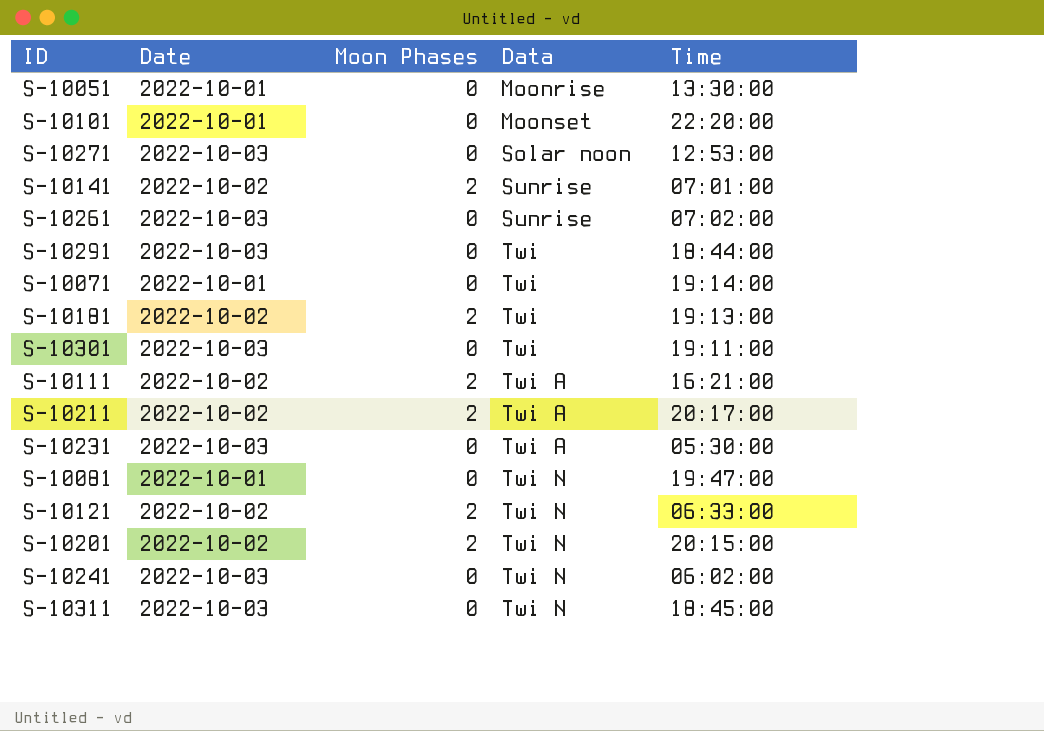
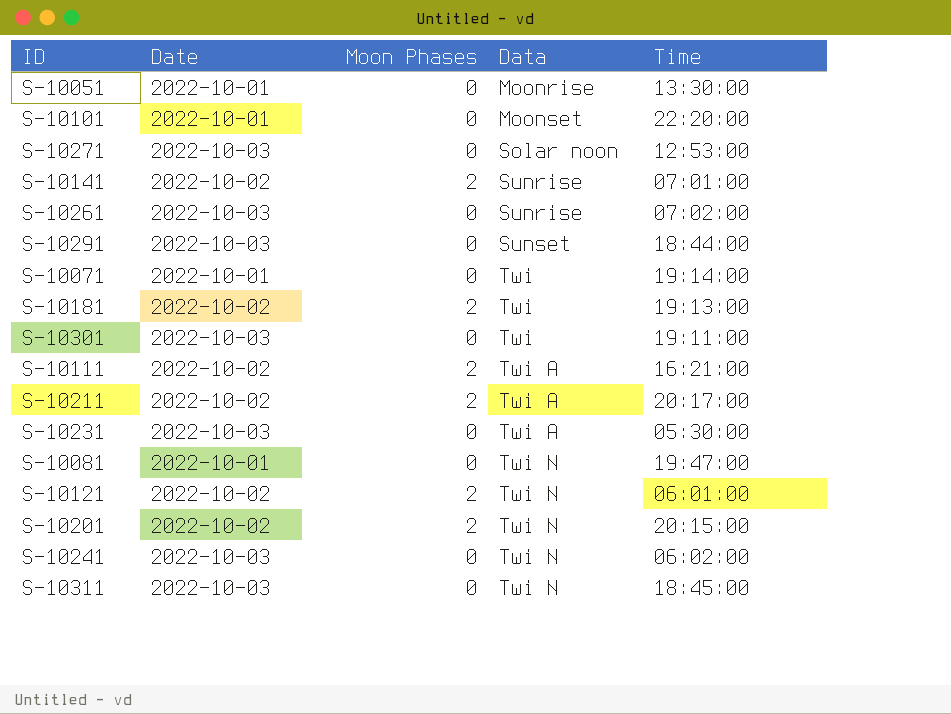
S-10291 | Data: Twi -> Sunset
S-10121 | Time: 06:33:00 -> 06:01:00

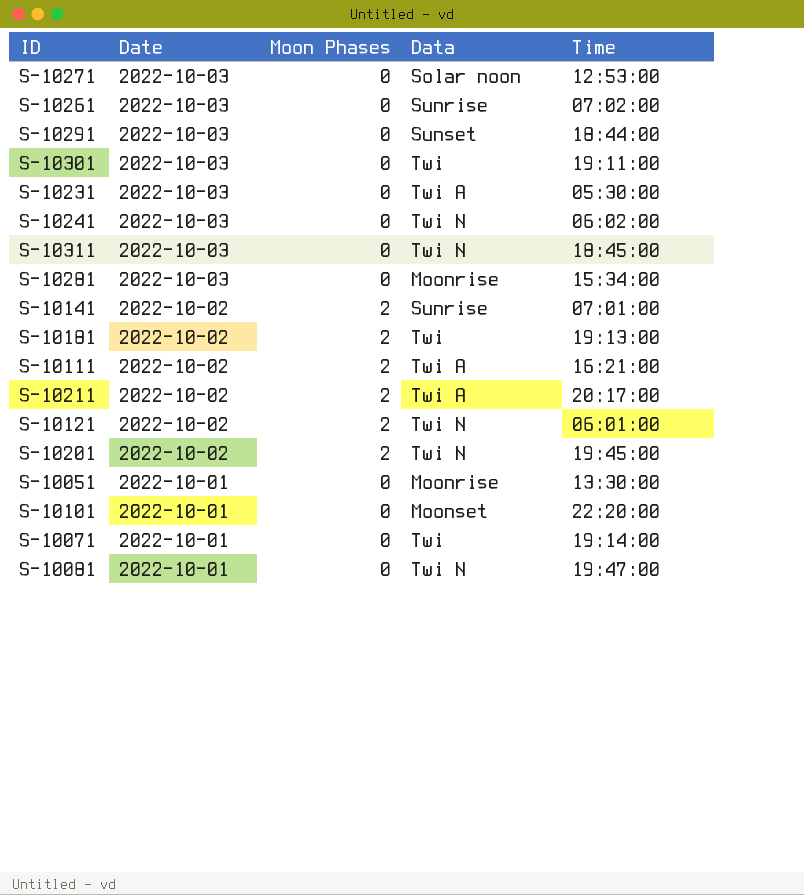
row order: Data ascending -> Date descending
row S-10281: none -> 2022-10-03 | 0 | Moonrise | 15:34:00
S-10201 | Time: 20:15:00 -> 19:45:00

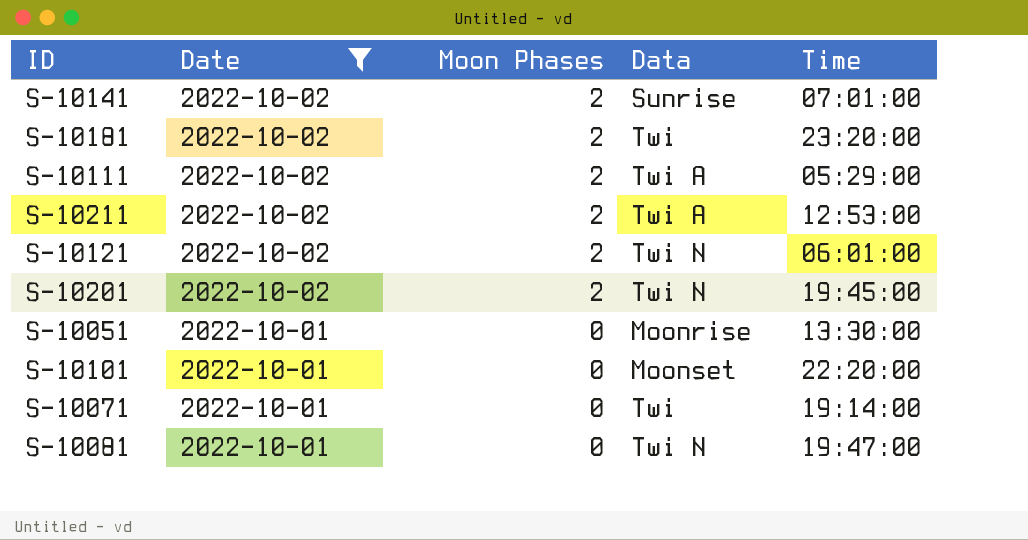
filter: none -> Date != 2022-10-03
S-10181 | Time: 19:13:00 -> 23:20:00
S-10111 | Time: 16:21:00 -> 05:29:00
S-10211 | Time: 20:17:00 -> 12:53:00

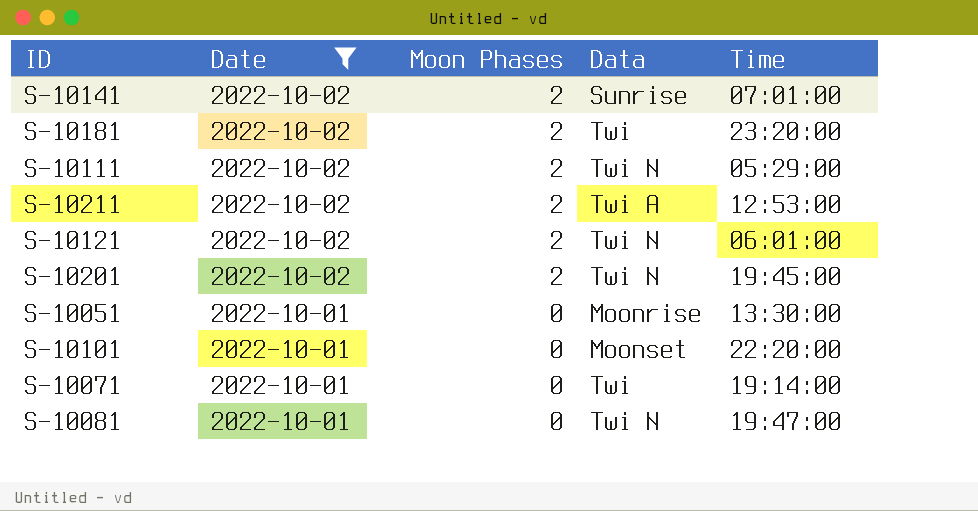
S-10111 | Data: Twi A -> Twi N

